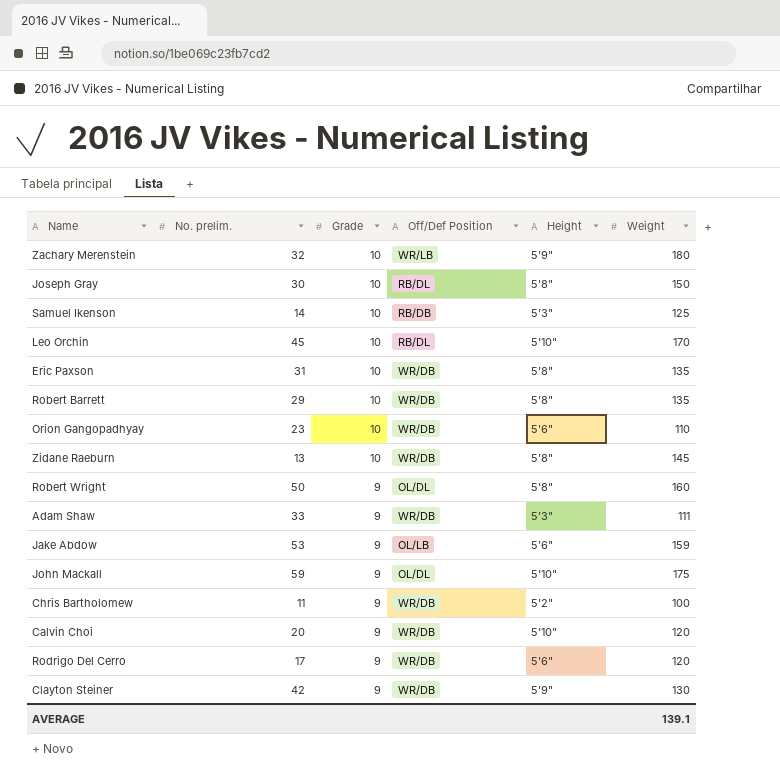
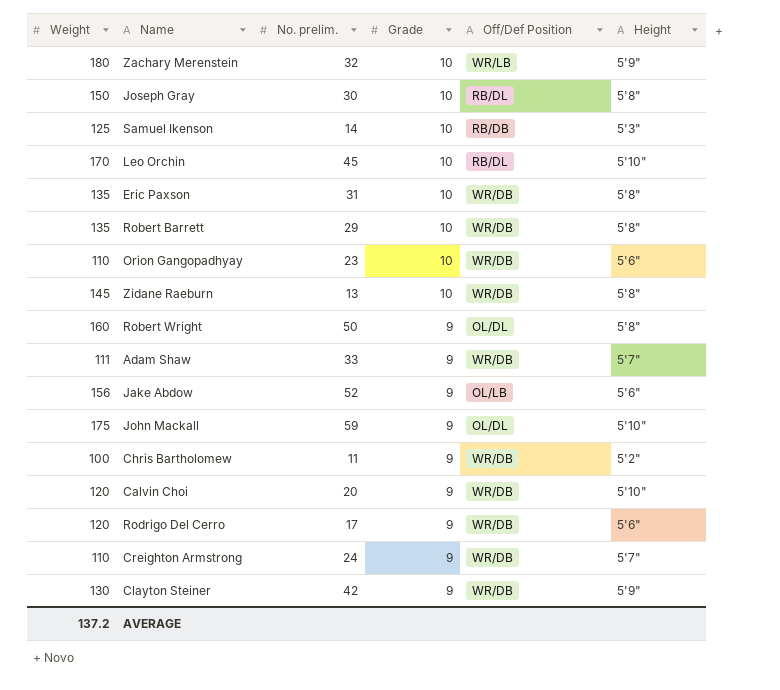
column Weight | position: 6 -> 1
Adam Shaw | Height: 5'3" -> 5'7"
Jake Abdow | Weight: 159 -> 156
Jake Abdow | No. prelim.: 53 -> 52
row Creighton Armstrong: none -> 110 | 24 | 9 | WR/DB | 5'7"
AVERAGE | Weight: 139.1 -> 137.2

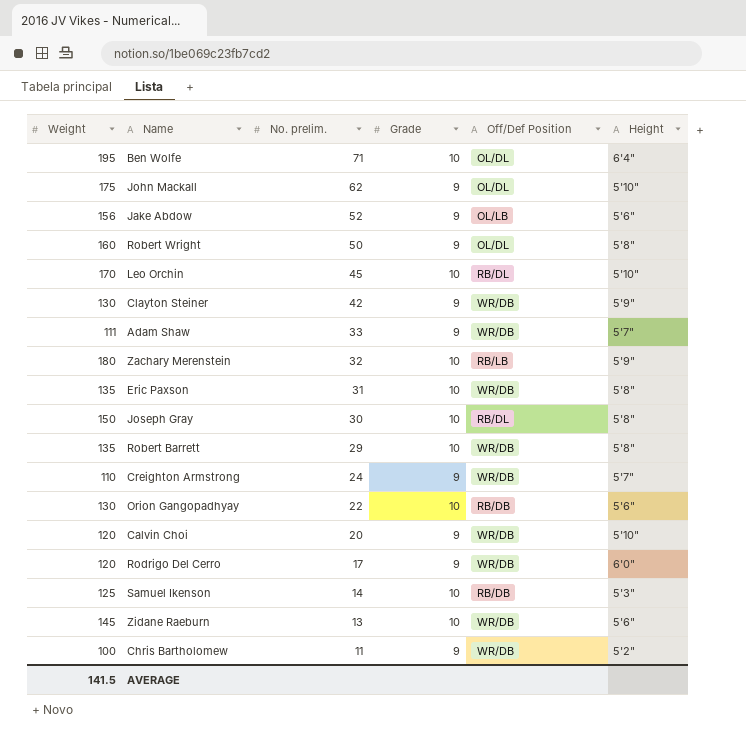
row order: Grade descending -> No. prelim. descending
row Ben Wolfe: none -> 195 | 71 | 10 | OL/DL | 6'4"
John Mackall | No. prelim.: 59 -> 62
Zachary Merenstein | Off/Def Position: WR/LB -> RB/LB
Orion Gangopadhyay | Weight: 110 -> 130
Orion Gangopadhyay | No. prelim.: 23 -> 22
Orion Gangopadhyay | Off/Def Position: WR/DB -> RB/DB
Rodrigo Del Cerro | Height: 5'6" -> 6'0"
Zidane Raeburn | Height: 5'8" -> 5'6"
AVERAGE | Weight: 137.2 -> 141.5

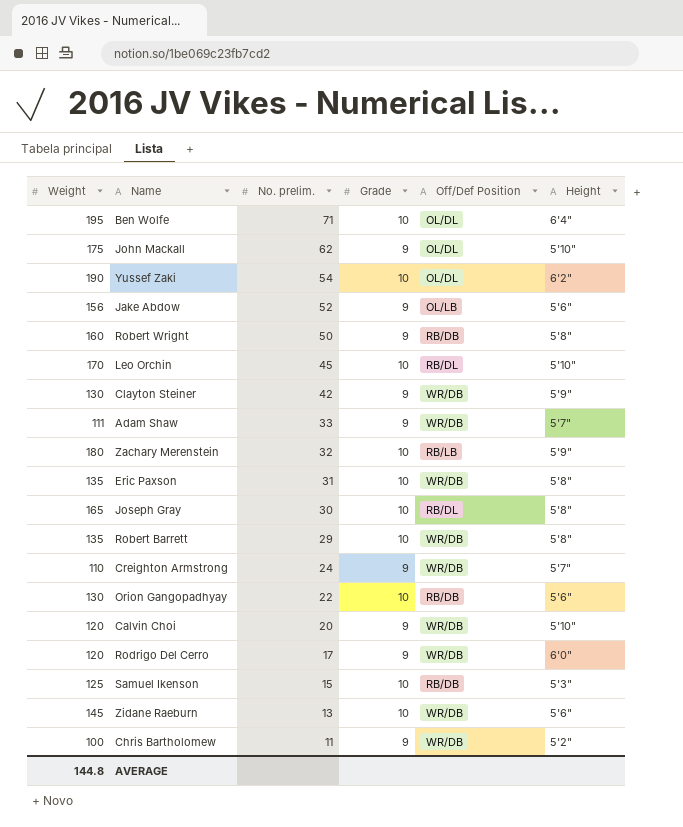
row Yussef Zaki: none -> 190 | 54 | 10 | OL/DL | 6'2"
Robert Wright | Off/Def Position: OL/DL -> RB/DB
Joseph Gray | Weight: 150 -> 165
Samuel Ikenson | No. prelim.: 14 -> 15
AVERAGE | Weight: 141.5 -> 144.8

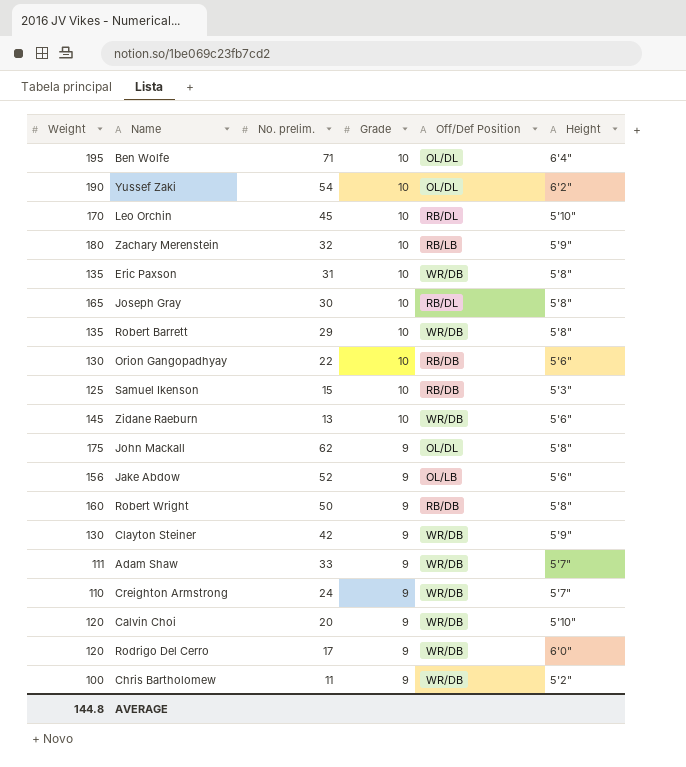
row order: No. prelim. descending -> Grade descending
John Mackall | Height: 5'10" -> 5'8"

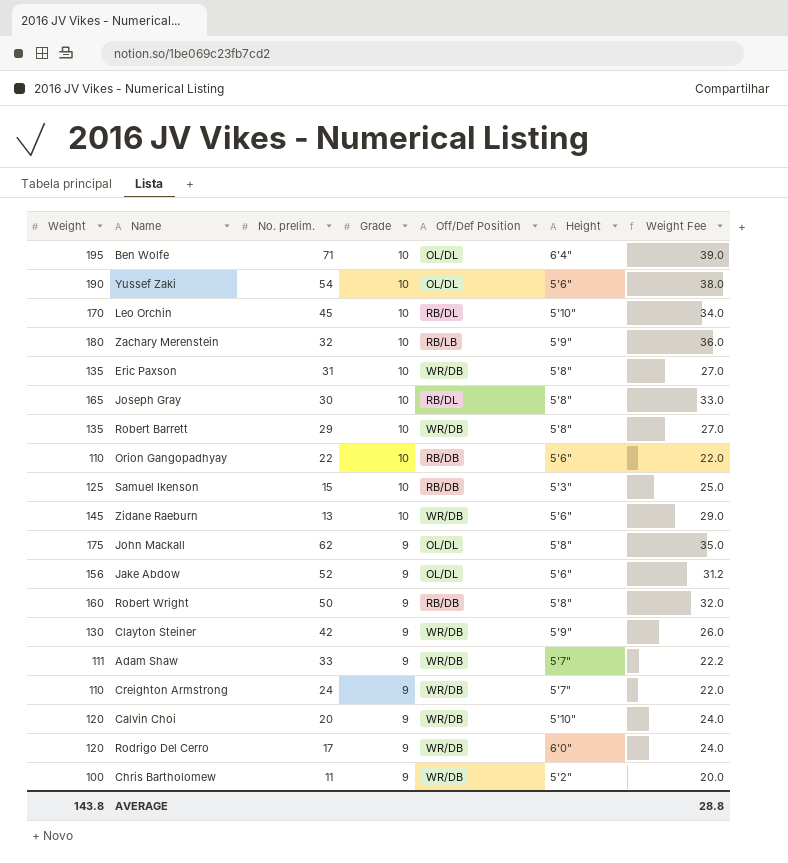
column Weight Fee | formula: none -> [Weight] * 0.2
Yussef Zaki | Height: 6'2" -> 5'6"
Orion Gangopadhyay | Weight: 130 -> 110
Jake Abdow | Off/Def Position: OL/LB -> OL/DL
AVERAGE | Weight: 144.8 -> 143.8

